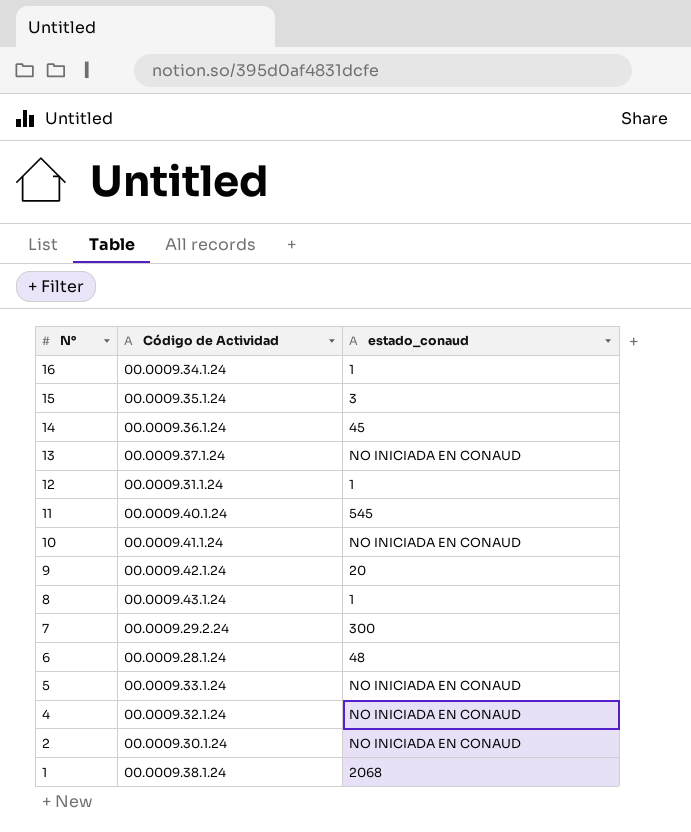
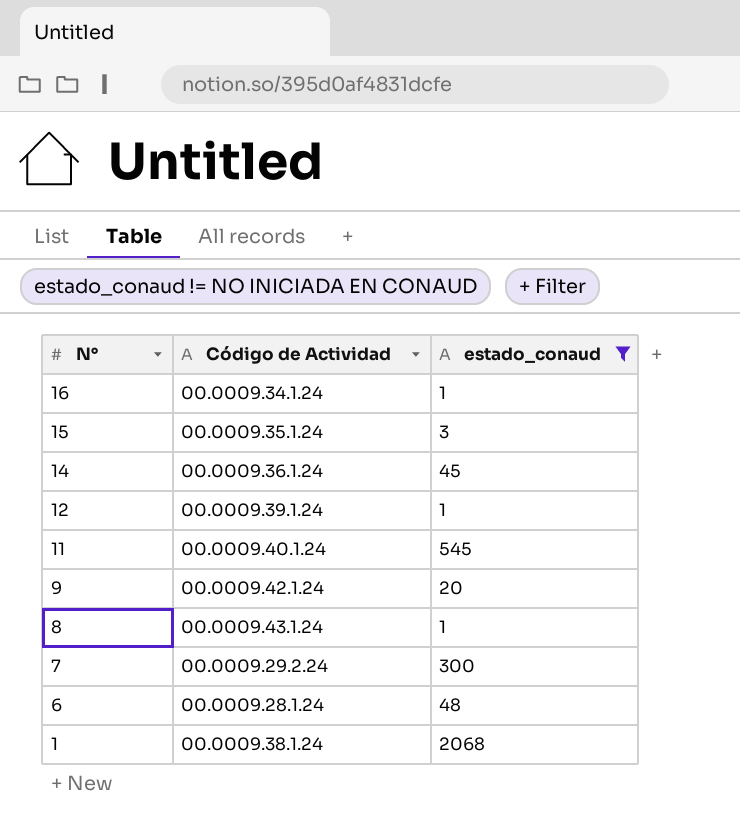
filter: none -> estado_conaud != NO INICIADA EN CONAUD
12 | Código de Actividad: 00.0009.31.1.24 -> 00.0009.39.1.24

